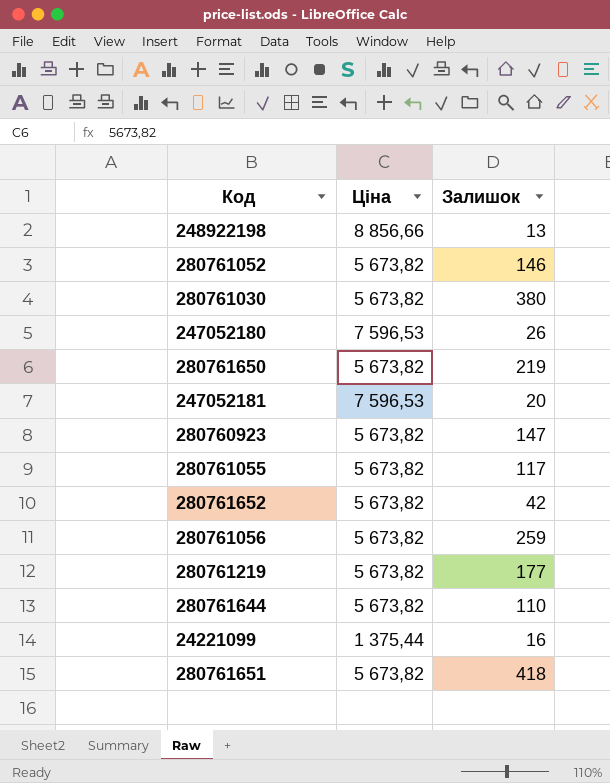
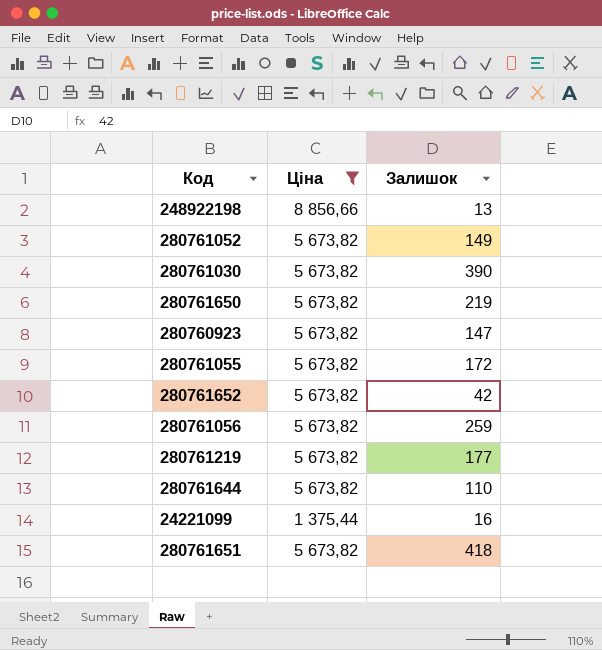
filter: none -> Ціна != 7 596,53
280761052 | Залишок: 146 -> 149
280761030 | Залишок: 380 -> 390
280761055 | Залишок: 117 -> 172

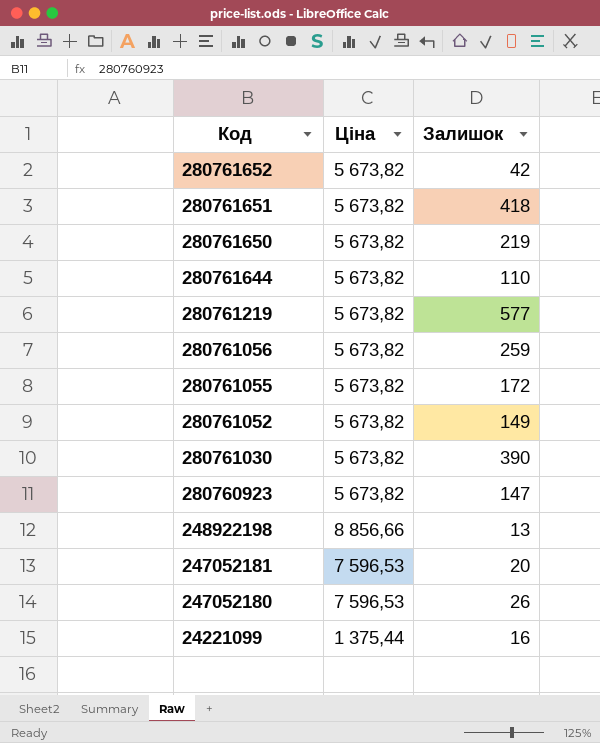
filter: Ціна != 7 596,53 -> none
row order: none -> Код descending
280761219 | Залишок: 177 -> 577

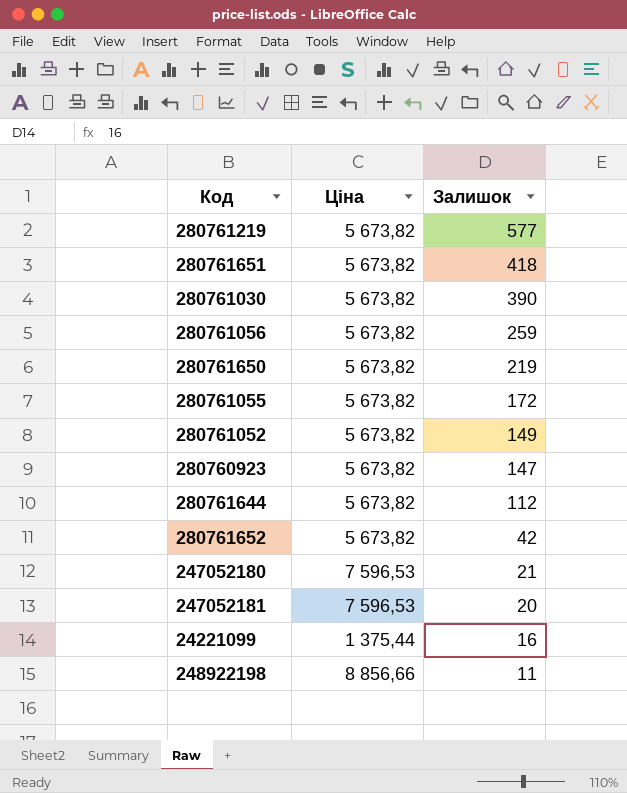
row order: Код descending -> Залишок descending
280761644 | Залишок: 110 -> 112
247052180 | Залишок: 26 -> 21
248922198 | Залишок: 13 -> 11

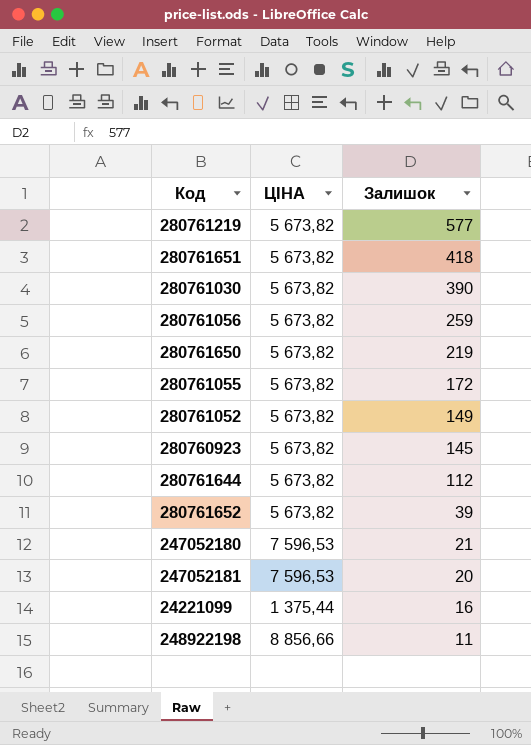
column name: Ціна -> ЦІНА
280760923 | Залишок: 147 -> 145
280761652 | Залишок: 42 -> 39

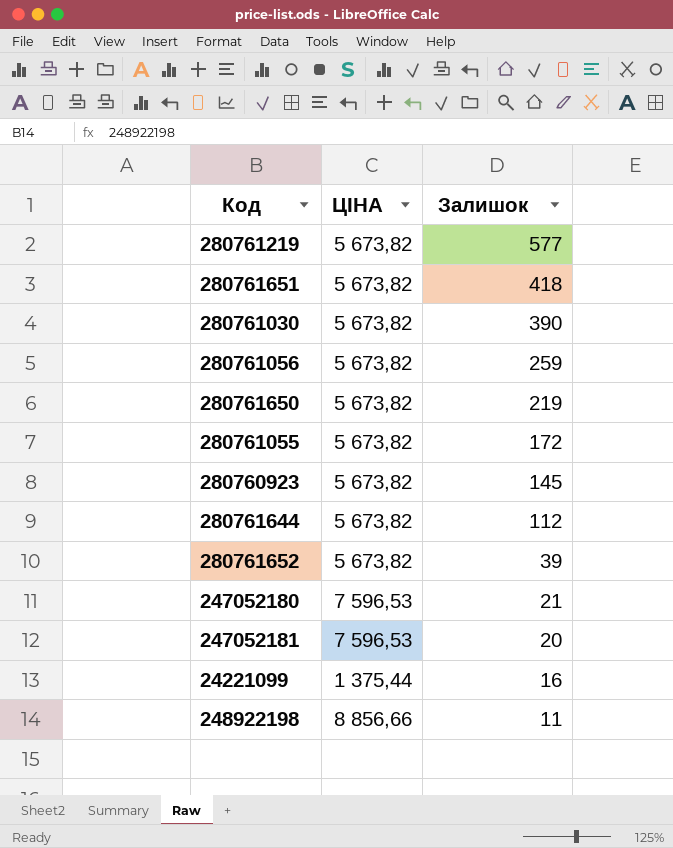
row 280761052: 5 673,82 | 149 -> none

